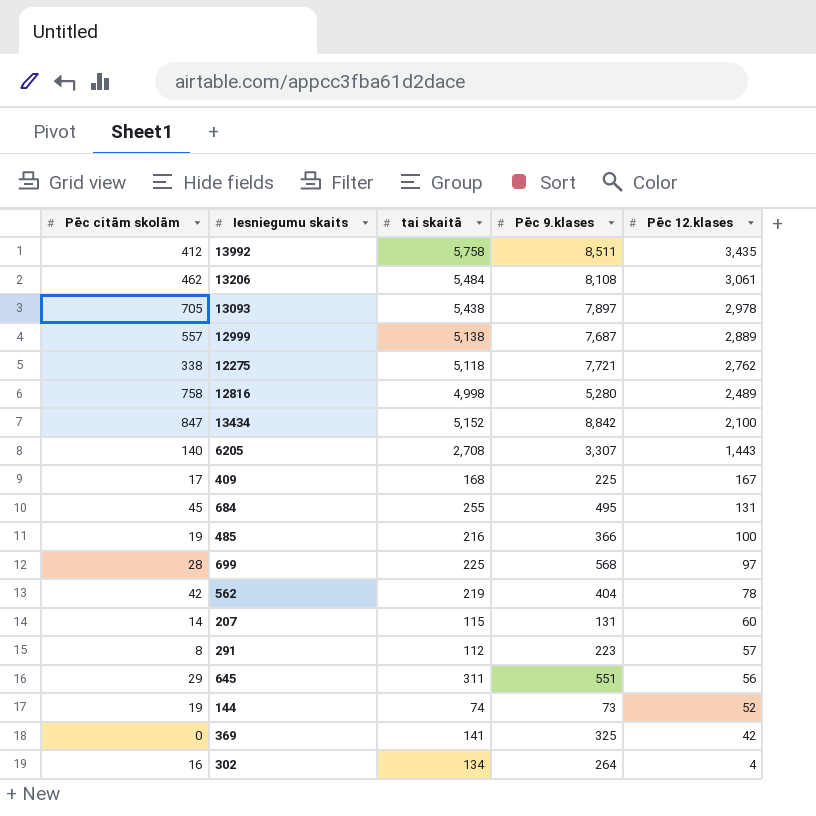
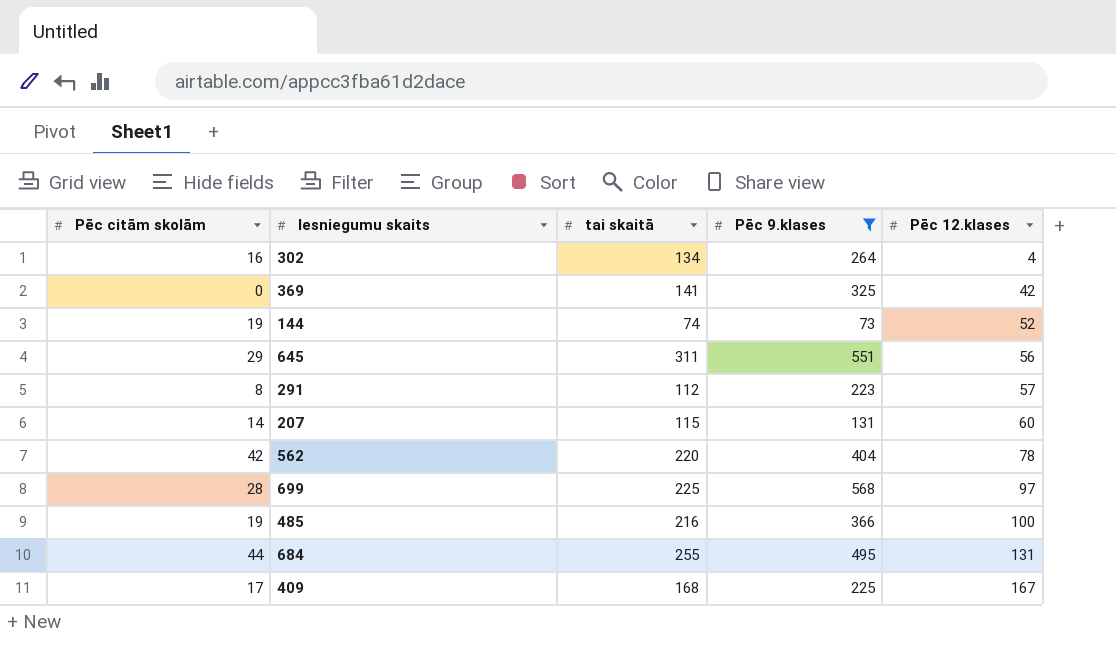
filter: none -> Pēc 9.klases <= 568
row order: Pēc 12.klases descending -> Pēc 12.klases ascending
562 | tai skaitā: 219 -> 220
684 | Pēc citām skolām: 45 -> 44

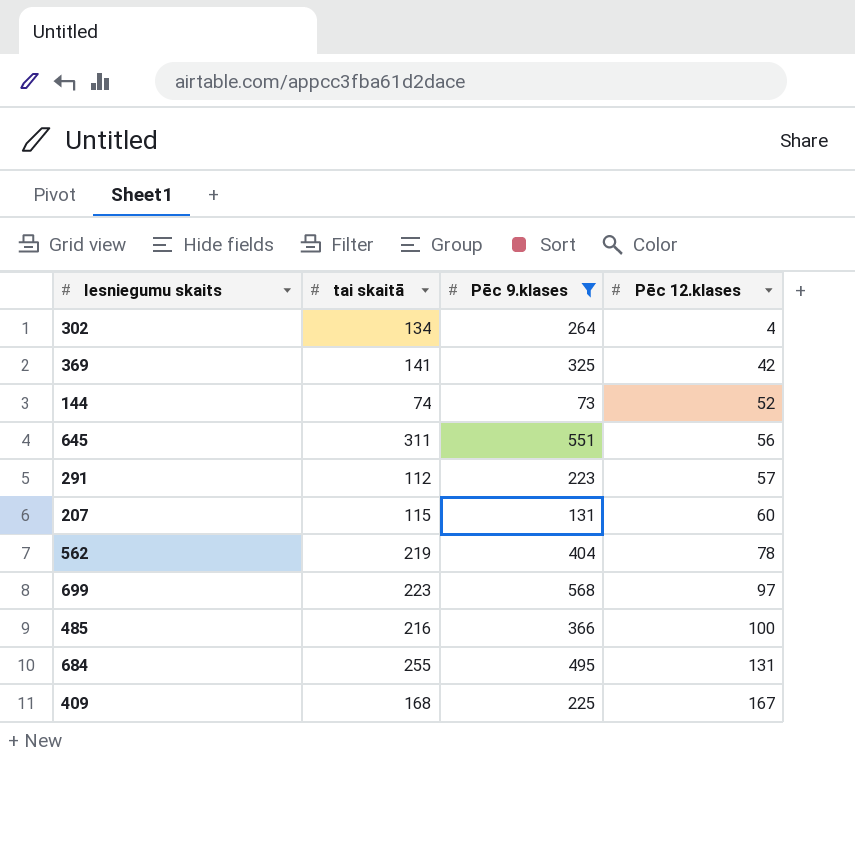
column Pēc citām skolām | position: 1 -> none
562 | tai skaitā: 220 -> 219
699 | tai skaitā: 225 -> 223

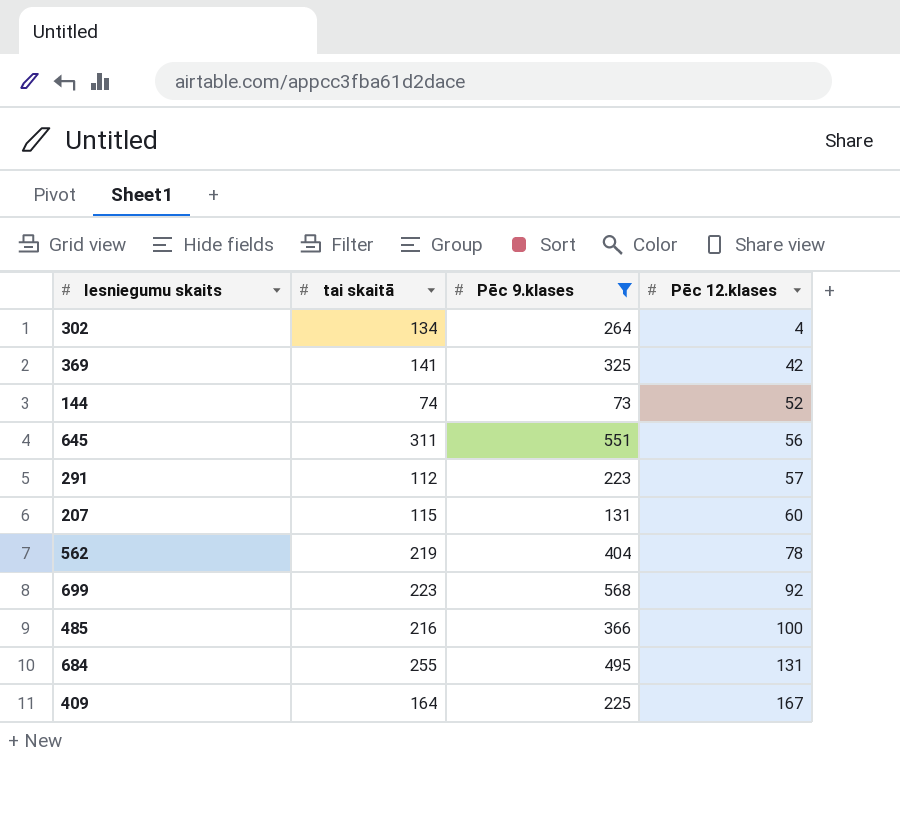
699 | Pēc 12.klases: 97 -> 92
409 | tai skaitā: 168 -> 164

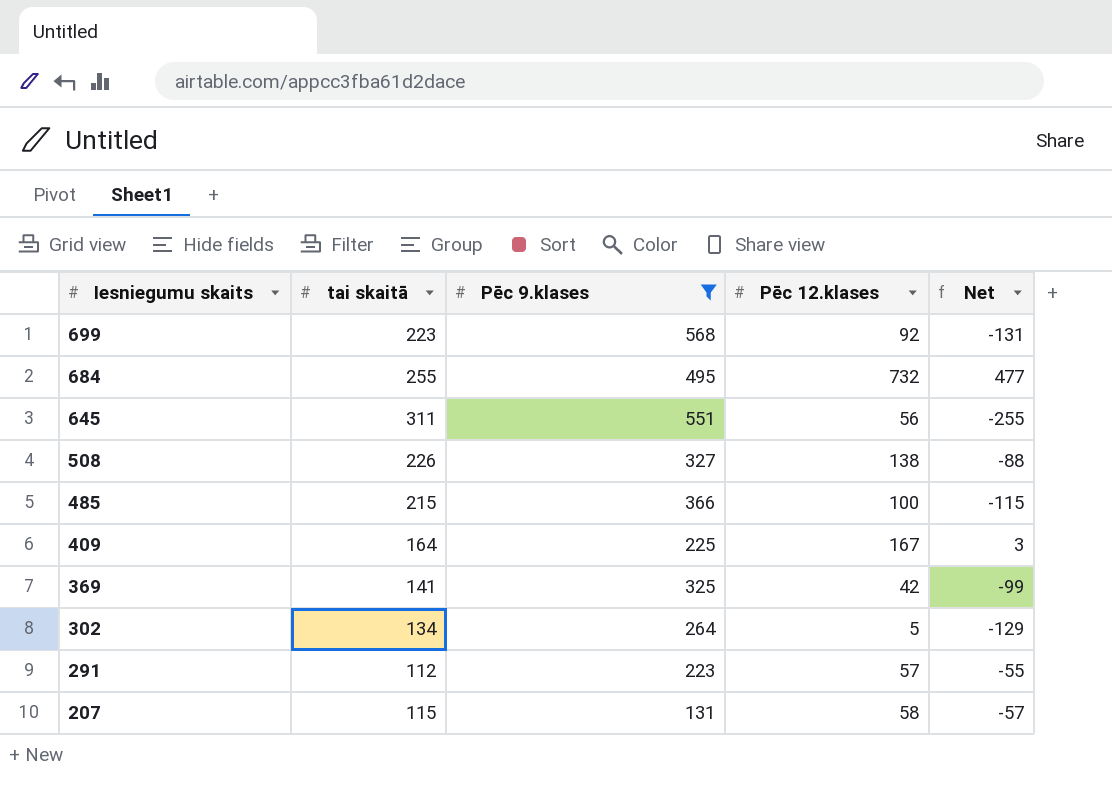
row order: Pēc 12.klases ascending -> Iesniegumu skaits descending
column Net | formula: none -> [Pēc 12.klases] - [tai skaitā]
row 144: 74 | 73 | 52 -> none
row 562: 219 | 404 | 78 -> none
684 | Pēc 12.klases: 131 -> 732
row 508: none -> 226 | 327 | 138 | -88
485 | tai skaitā: 216 -> 215
302 | Pēc 12.klases: 4 -> 5
207 | Pēc 12.klases: 60 -> 58

